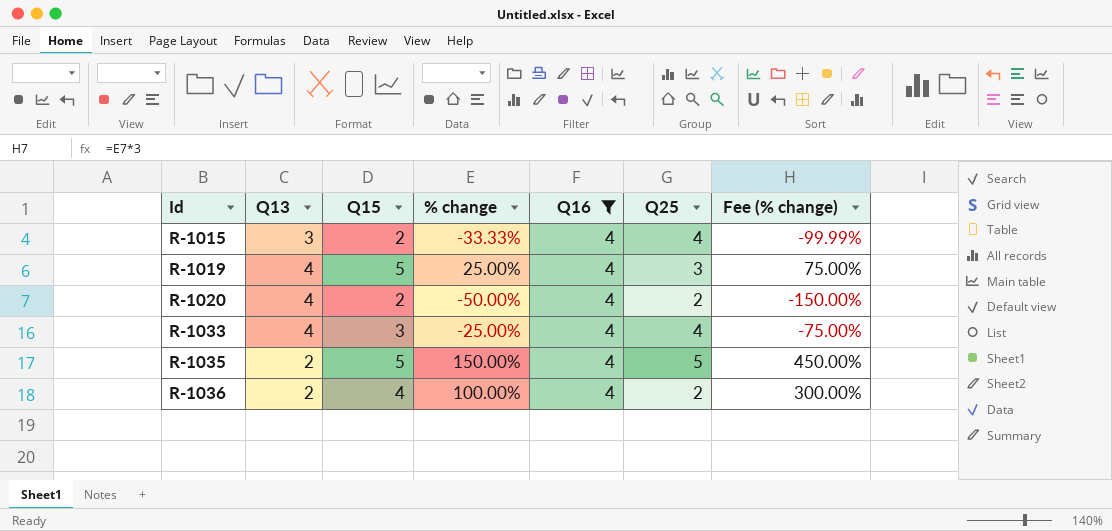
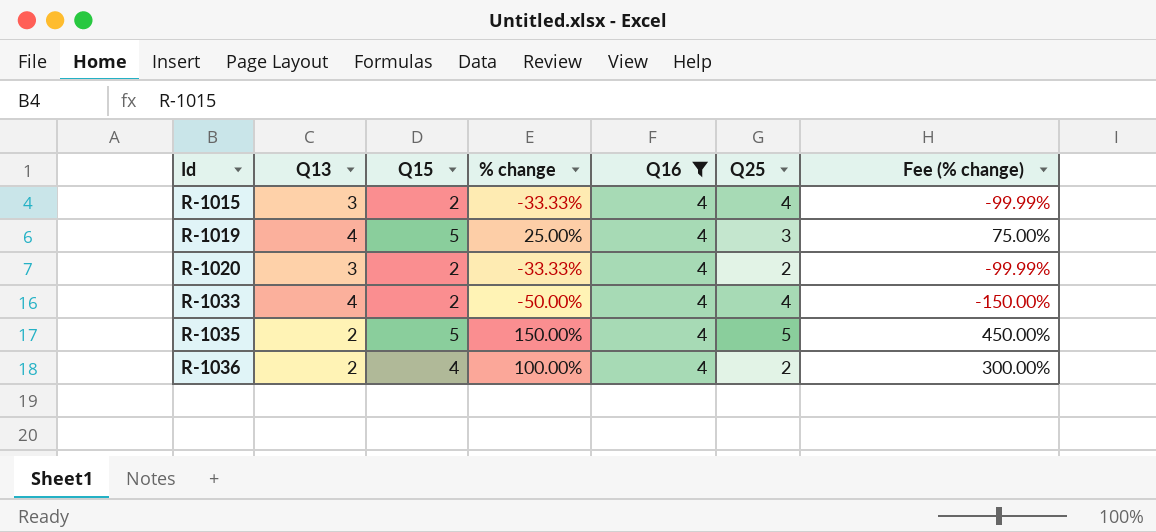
R-1020 | Q13: 4 -> 3
R-1020 | % change: -50.00% -> -33.33%
R-1020 | Fee (% change): -150.00% -> -99.99%
R-1033 | Q15: 3 -> 2
R-1033 | % change: -25.00% -> -50.00%
R-1033 | Fee (% change): -75.00% -> -150.00%

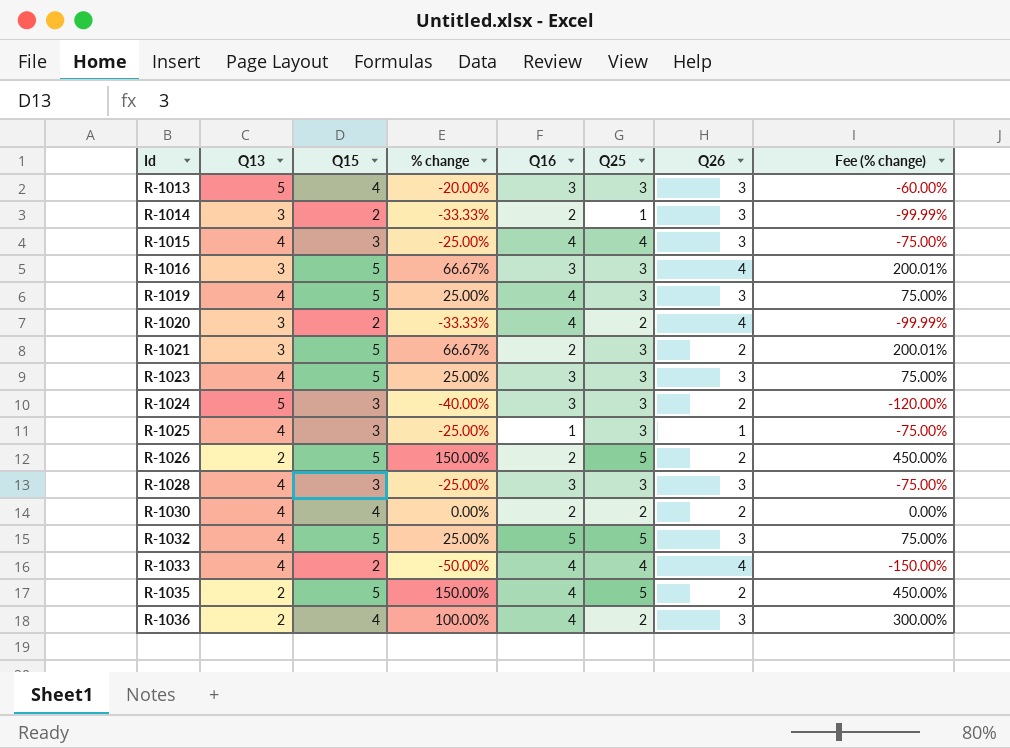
filter: Q16 = 4 -> none
column Q26 | position: none -> 7
R-1015 | Q13: 3 -> 4
R-1015 | Q15: 2 -> 3
R-1015 | % change: -33.33% -> -25.00%
R-1015 | Fee (% change): -99.99% -> -75.00%

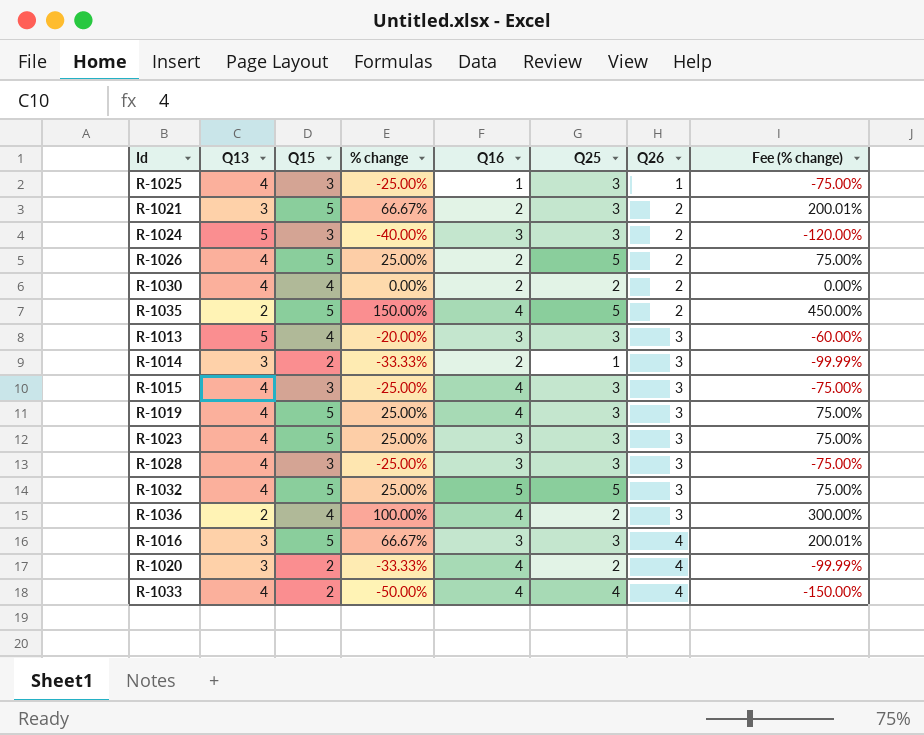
row order: Id ascending -> Q26 ascending
R-1026 | Q13: 2 -> 4
R-1026 | % change: 150.00% -> 25.00%
R-1026 | Fee (% change): 450.00% -> 75.00%
R-1015 | Q25: 4 -> 3

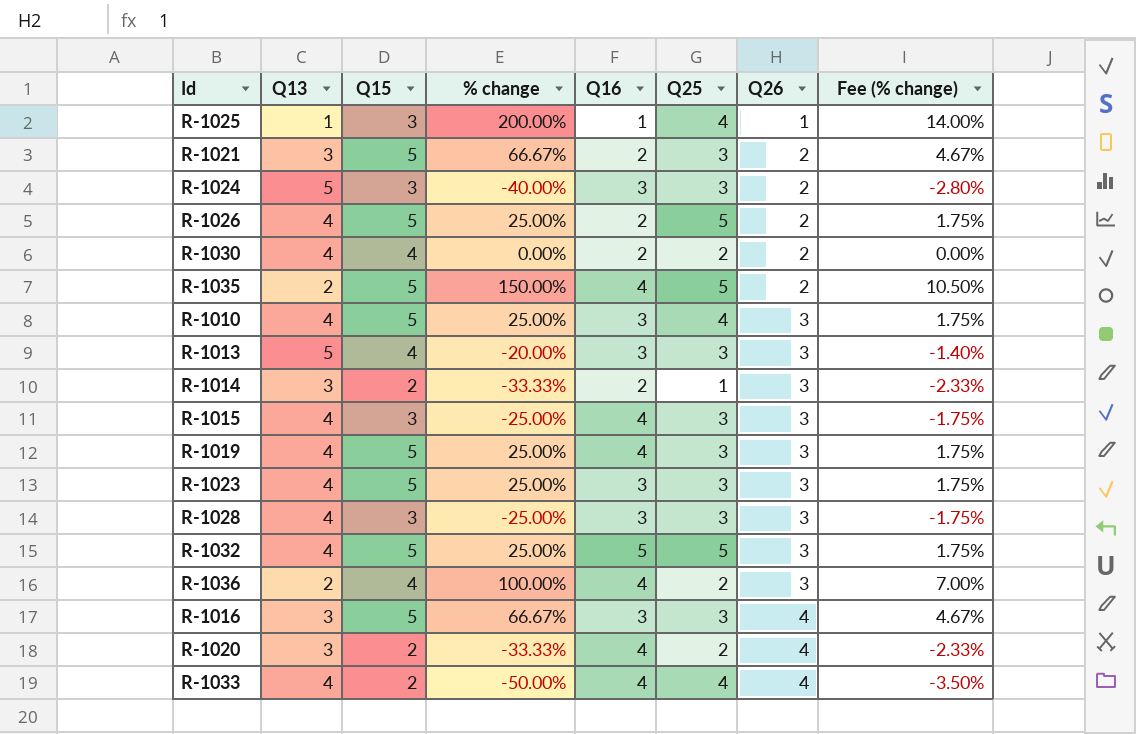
column Fee (% change) | formula: [% change] * 3 -> [% change] * 0.07
R-1025 | Q13: 4 -> 1
R-1025 | % change: -25.00% -> 200.00%
R-1025 | Q25: 3 -> 4
row R-1010: none -> 4 | 5 | 25.00% | 3 | 4 | 3 | 1.75%

